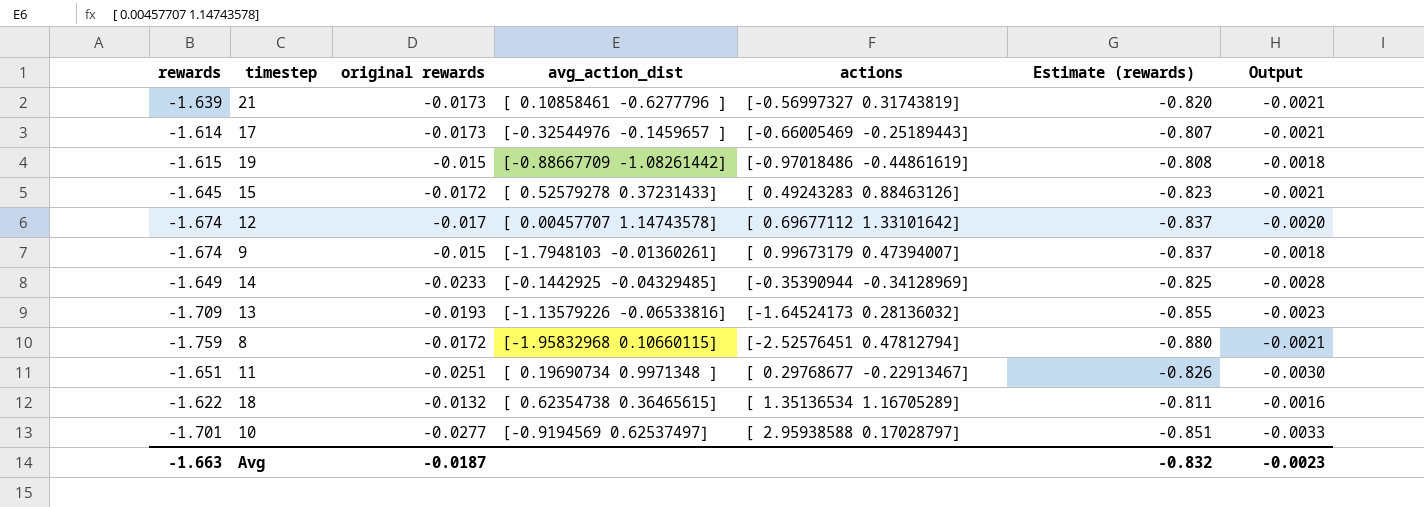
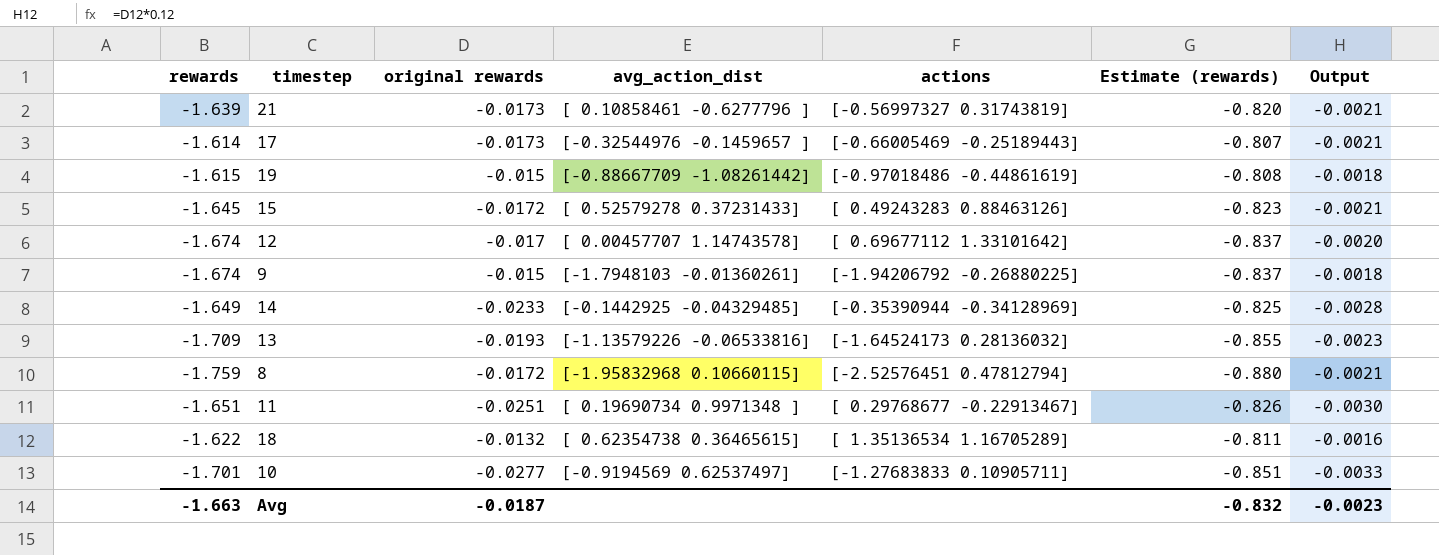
9 | actions: [ 0.99673179 0.47394007] -> [-1.94206792 -0.26880225]
10 | actions: [ 2.95938588 0.17028797] -> [-1.27683833 0.10905711]

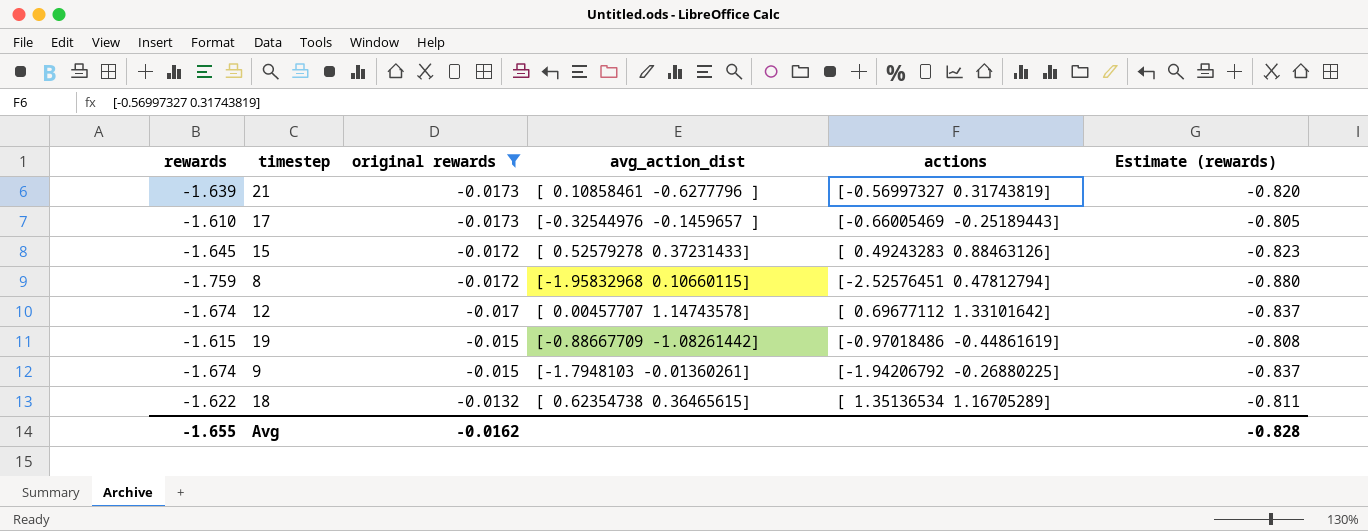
filter: none -> original rewards >= -0.0173
row order: none -> original rewards ascending
column Output | formula: [original rewards] * 0.12 -> none
17 | rewards: -1.614 -> -1.610
17 | Estimate (rewards): -0.807 -> -0.805
Avg | rewards: -1.663 -> -1.655
Avg | original rewards: -0.0187 -> -0.0162
Avg | Estimate (rewards): -0.832 -> -0.828

